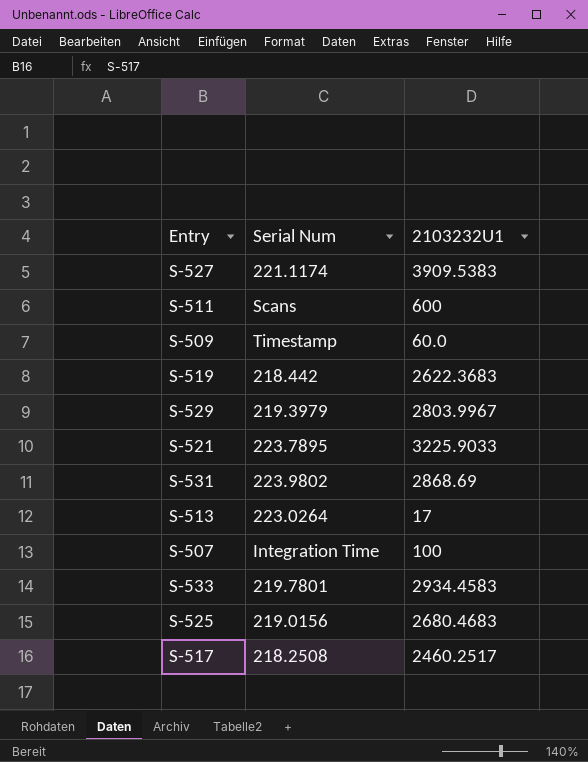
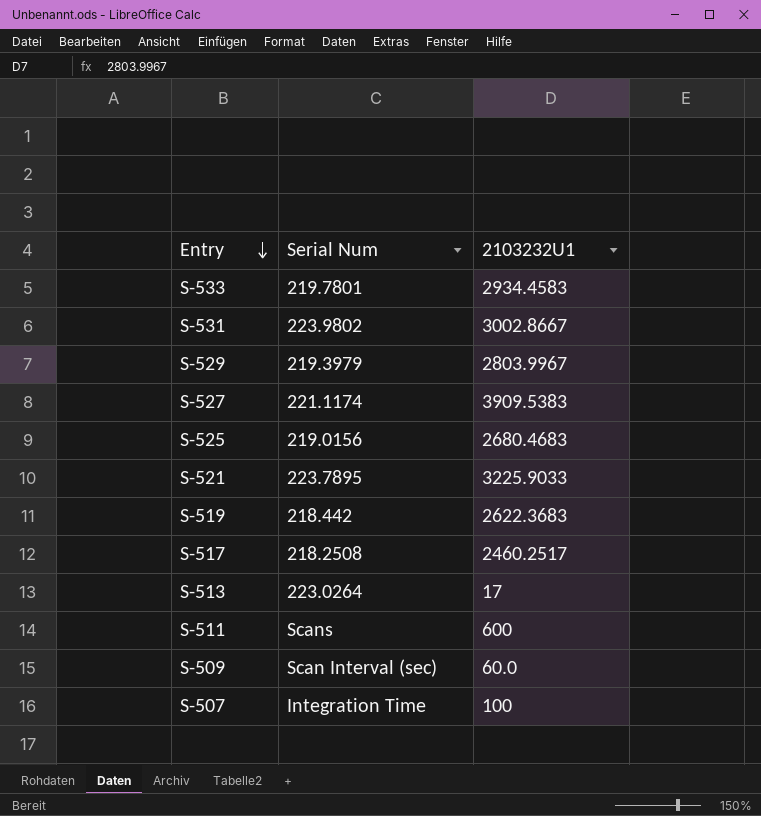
row order: none -> Entry descending
S-531 | 2103232U1: 2868.69 -> 3002.8667
S-509 | Serial Num: Timestamp -> Scan Interval (sec)

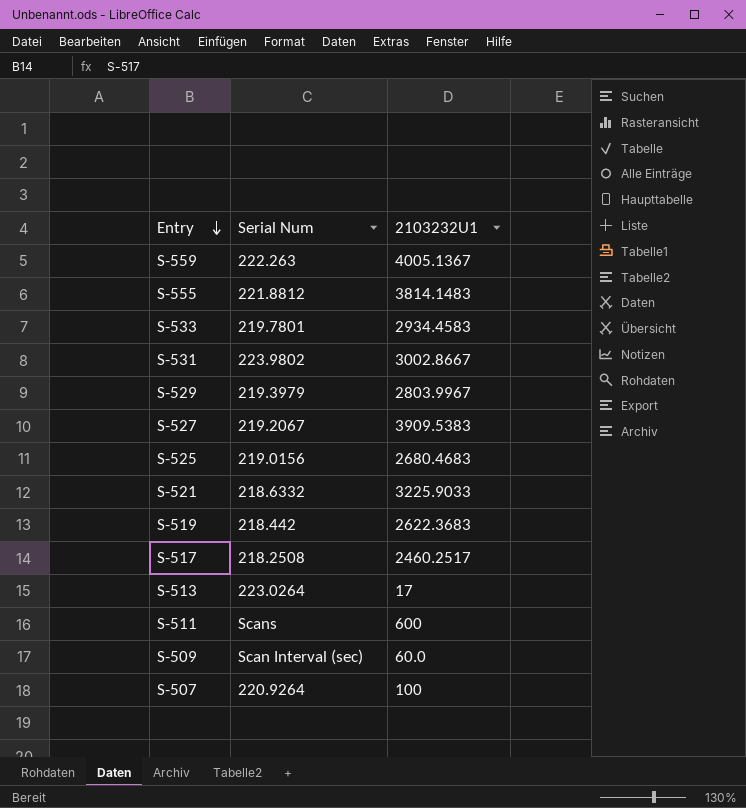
row S-559: none -> 222.263 | 4005.1367
row S-555: none -> 221.8812 | 3814.1483
S-527 | Serial Num: 221.1174 -> 219.2067
S-521 | Serial Num: 223.7895 -> 218.6332
S-507 | Serial Num: Integration Time -> 220.9264

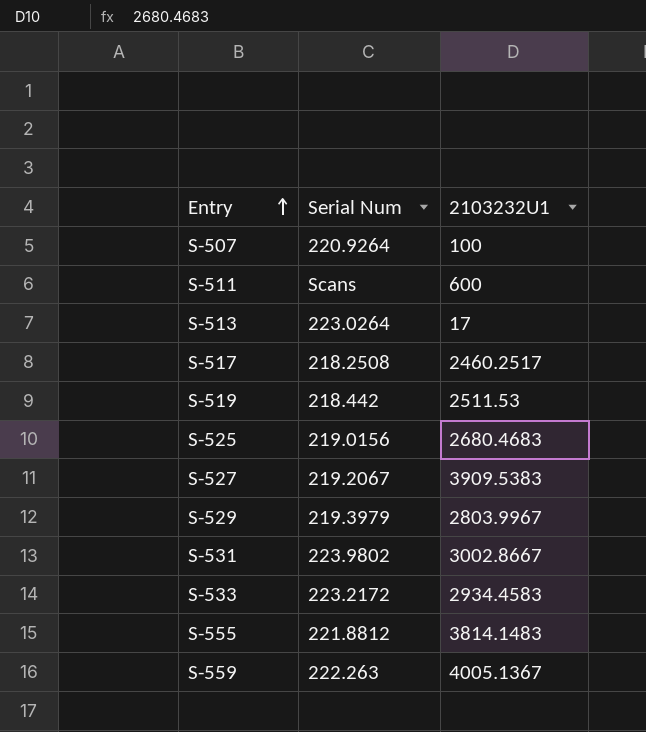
row order: Entry descending -> Entry ascending
row S-521: 218.6332 | 3225.9033 -> none
row S-509: Scan Interval (sec) | 60.0 -> none
S-519 | 2103232U1: 2622.3683 -> 2511.53
S-533 | Serial Num: 219.7801 -> 223.2172

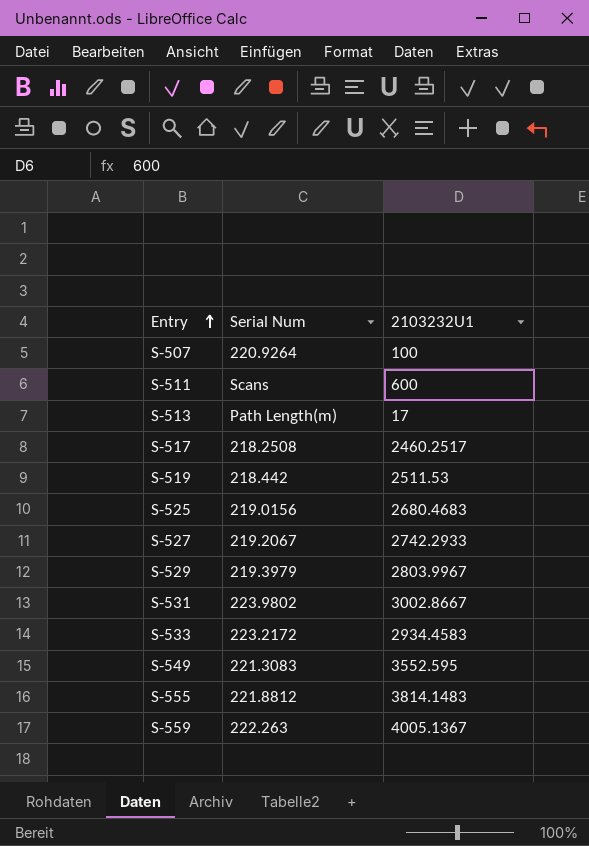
S-513 | Serial Num: 223.0264 -> Path Length(m)
S-527 | 2103232U1: 3909.5383 -> 2742.2933
row S-549: none -> 221.3083 | 3552.595

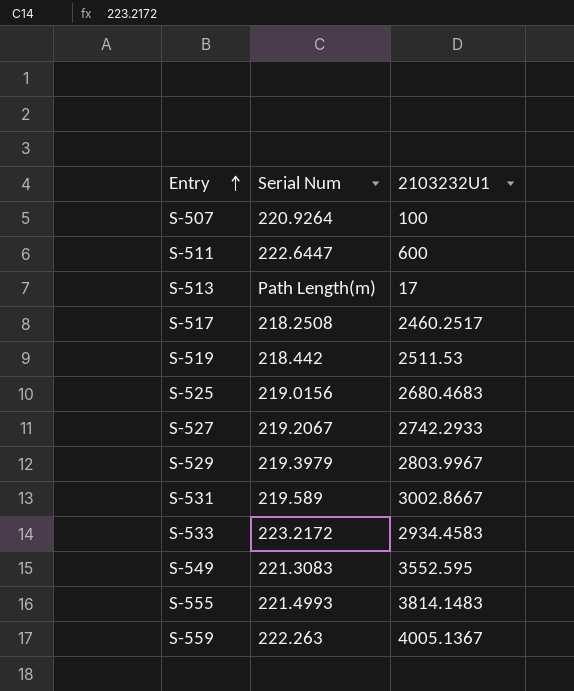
S-511 | Serial Num: Scans -> 222.6447
S-531 | Serial Num: 223.9802 -> 219.589
S-555 | Serial Num: 221.8812 -> 221.4993

